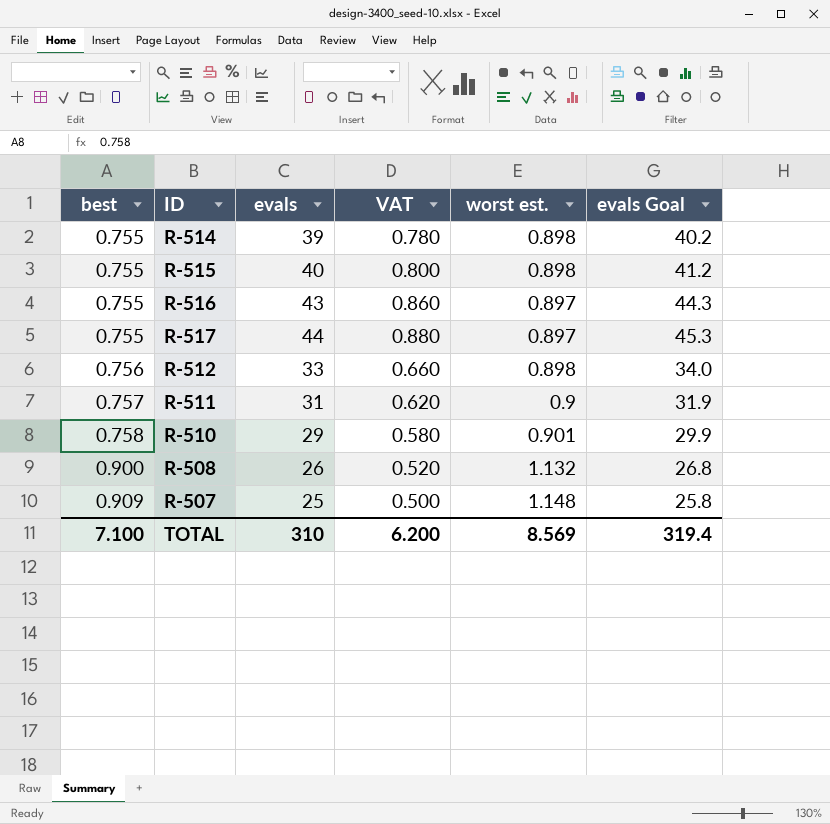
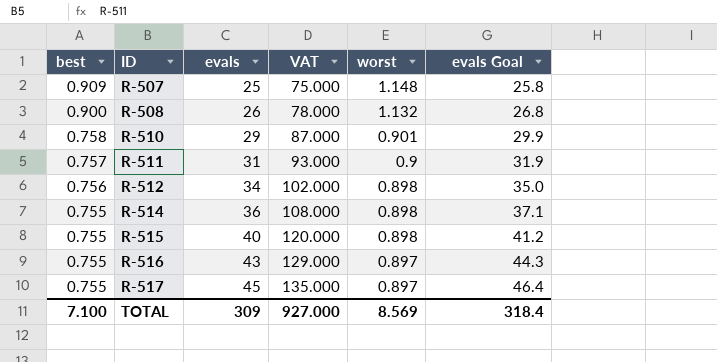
row order: best ascending -> best descending
column VAT | formula: [evals] * 0.02 -> [evals] * 3
column name: worst est. -> worst
R-512 | evals: 33 -> 34
R-512 | evals Goal: 34.0 -> 35.0
R-514 | evals: 39 -> 36
R-514 | evals Goal: 40.2 -> 37.1
R-517 | evals: 44 -> 45
R-517 | evals Goal: 45.3 -> 46.4
TOTAL | evals: 310 -> 309
TOTAL | VAT: 6.200 -> 927.000
TOTAL | evals Goal: 319.4 -> 318.4

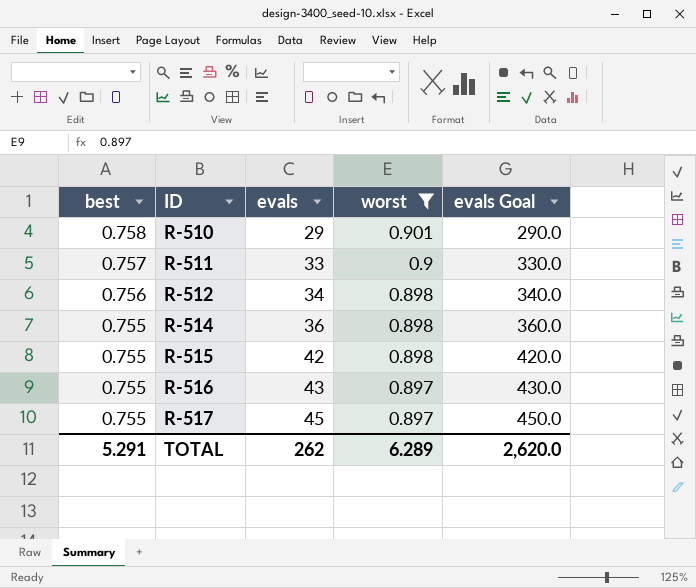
filter: none -> worst <= 0.901
column VAT | formula: [evals] * 3 -> none
column evals Goal | formula: [evals] * 1.03 -> [evals] * 10
R-511 | evals: 31 -> 33
R-515 | evals: 40 -> 42
TOTAL | best: 7.100 -> 5.291
TOTAL | evals: 309 -> 262
TOTAL | worst: 8.569 -> 6.289
TOTAL | evals Goal: 318.4 -> 2,620.0

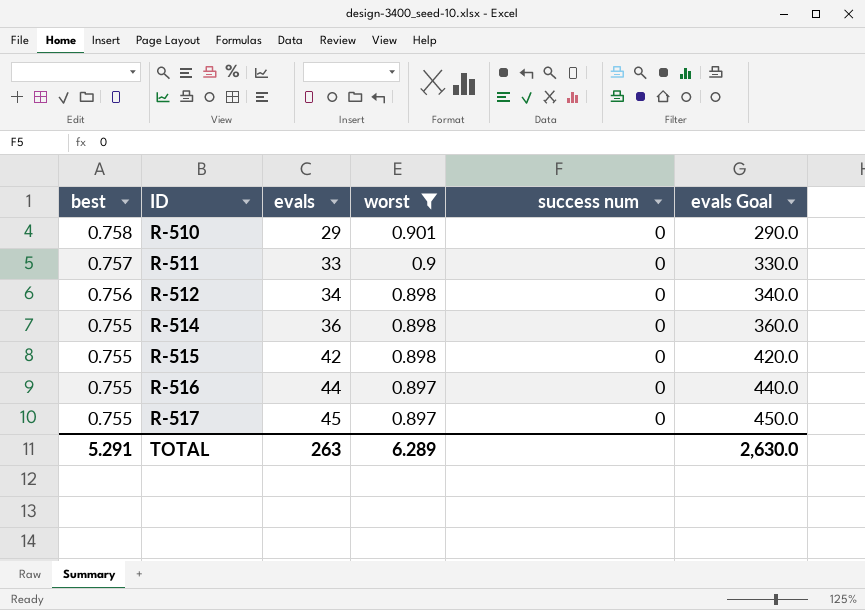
column success num | position: none -> 5
R-516 | evals: 43 -> 44
R-516 | evals Goal: 430.0 -> 440.0
TOTAL | evals: 262 -> 263
TOTAL | evals Goal: 2,620.0 -> 2,630.0

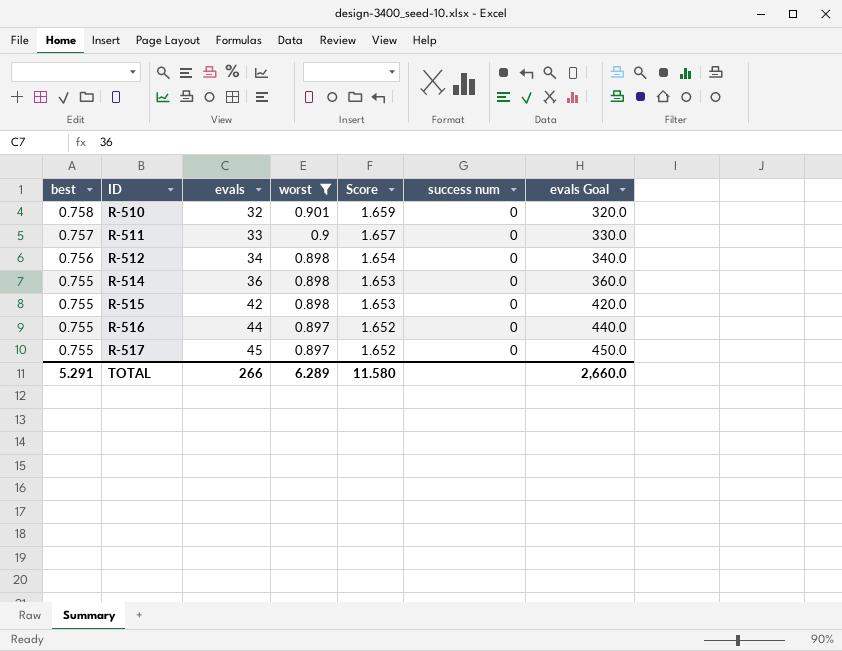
column Score | formula: none -> [best] + [worst]
R-510 | evals: 29 -> 32
R-510 | evals Goal: 290.0 -> 320.0
TOTAL | evals: 263 -> 266
TOTAL | evals Goal: 2,630.0 -> 2,660.0

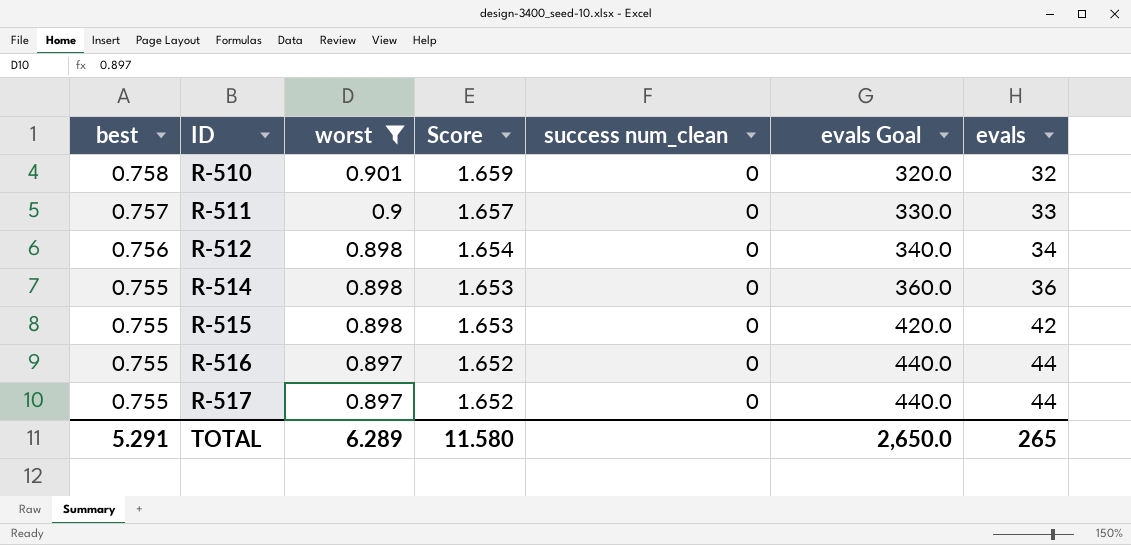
column name: success num -> success num_clean
column evals | position: 3 -> 7
R-517 | evals Goal: 450.0 -> 440.0
R-517 | evals: 45 -> 44
TOTAL | evals Goal: 2,660.0 -> 2,650.0
TOTAL | evals: 266 -> 265

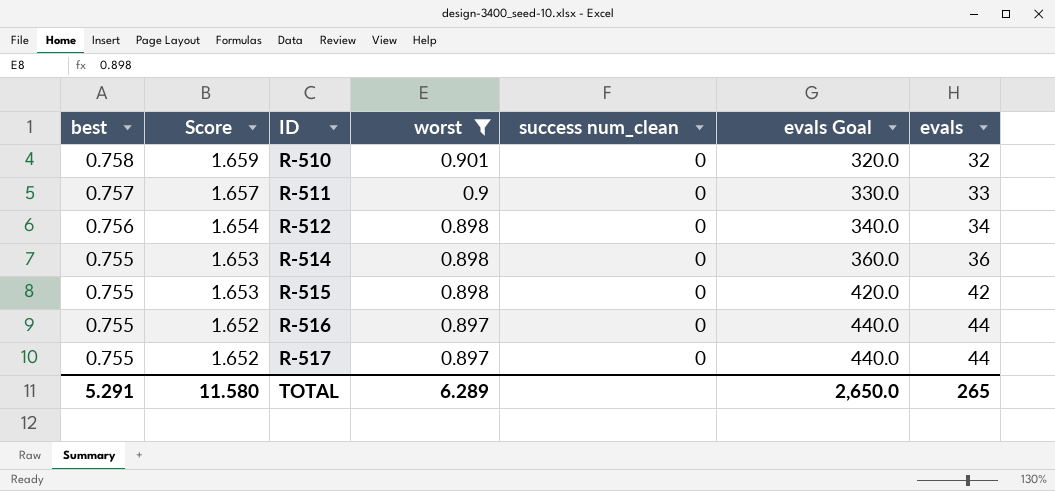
column Score | position: 4 -> 2

